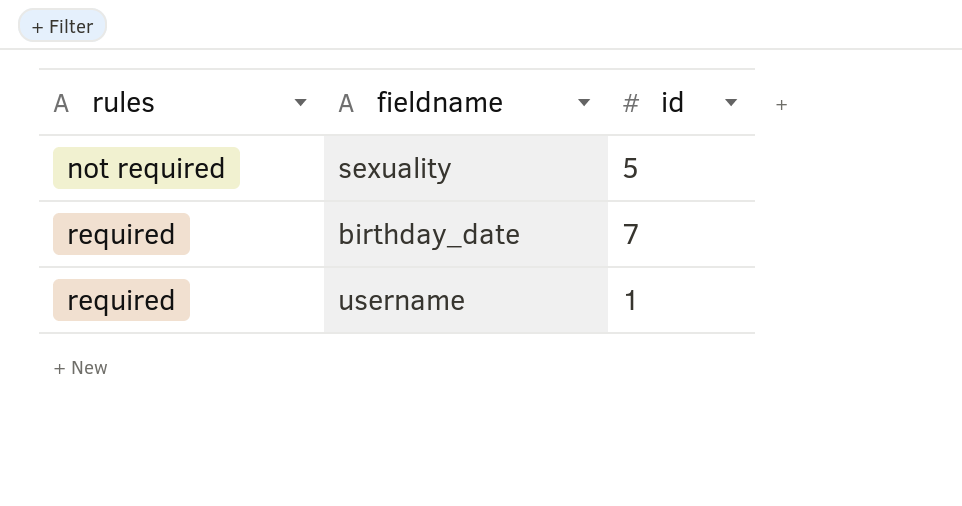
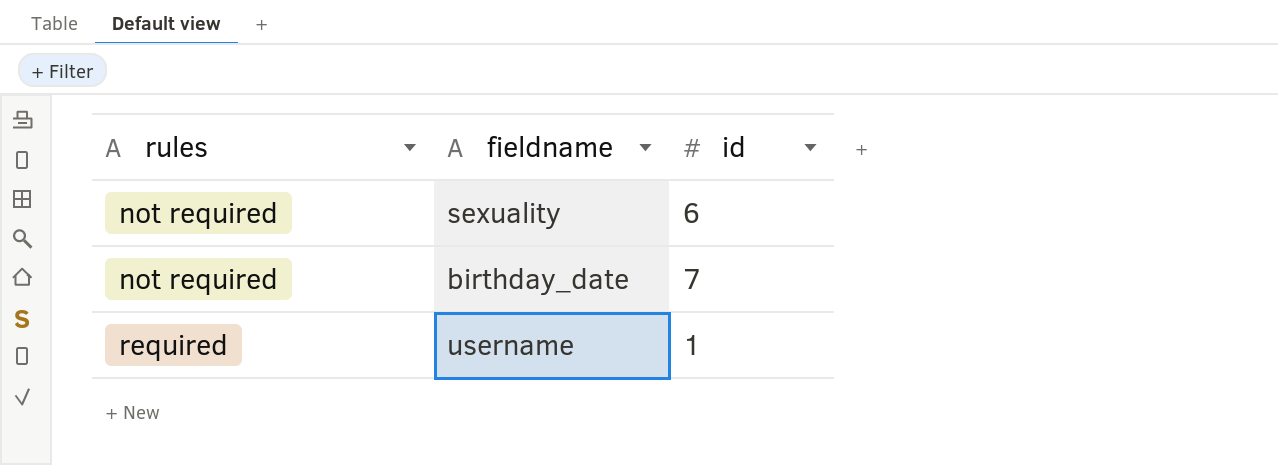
sexuality | id: 5 -> 6
birthday_date | rules: required -> not required

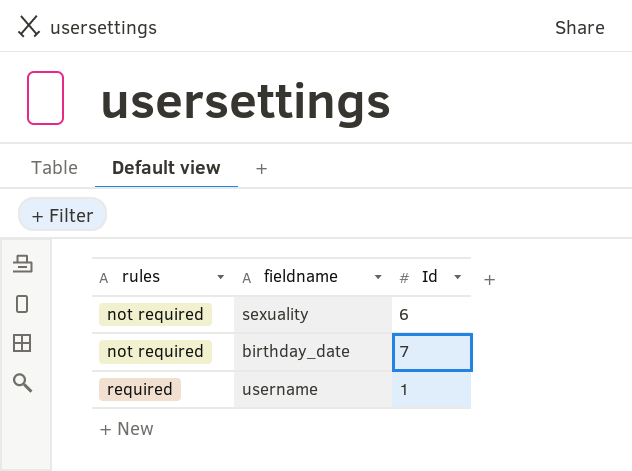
column name: id -> Id

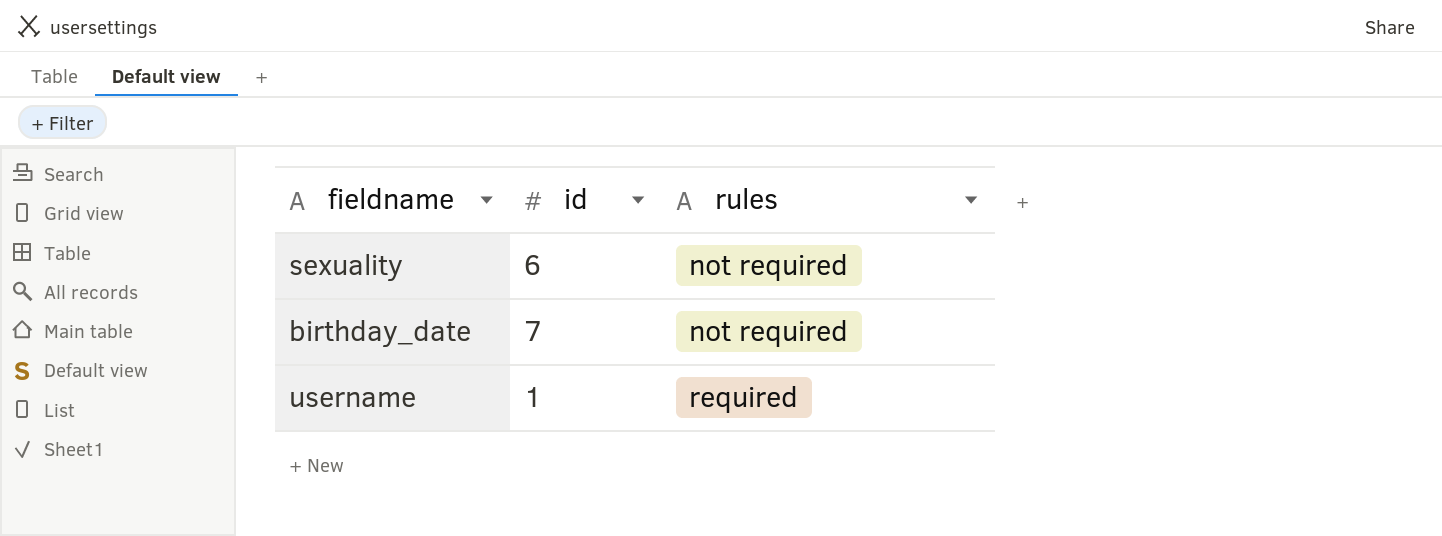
column name: Id -> id
column rules | position: 1 -> 3

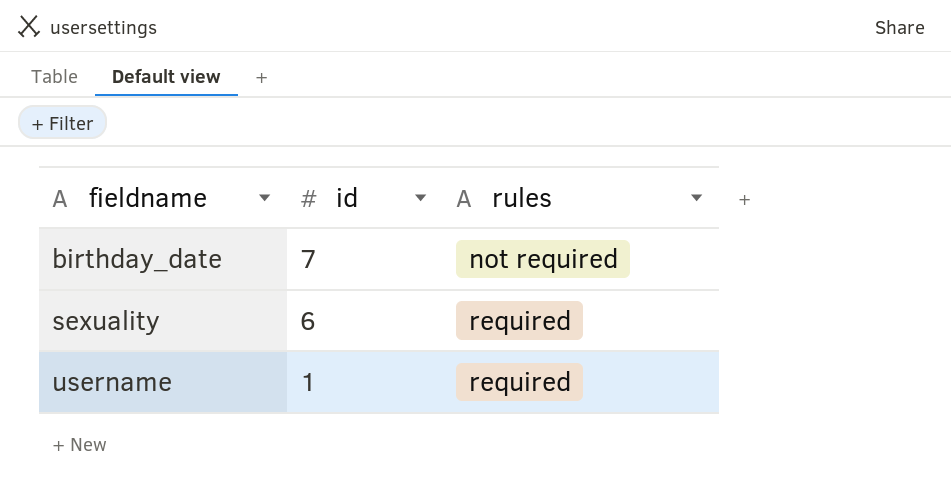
row order: rules ascending -> fieldname ascending
sexuality | rules: not required -> required

